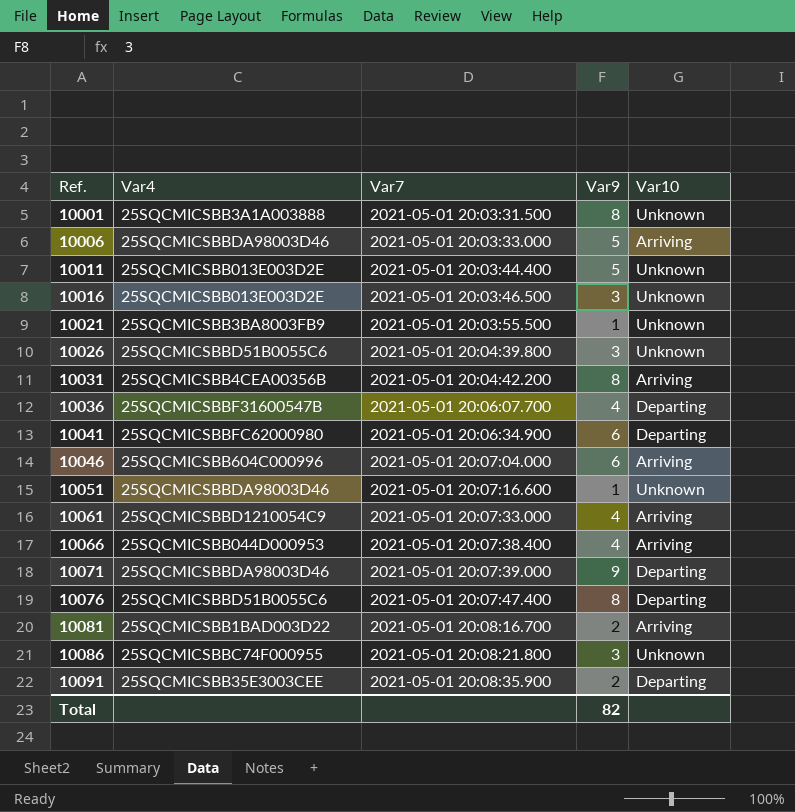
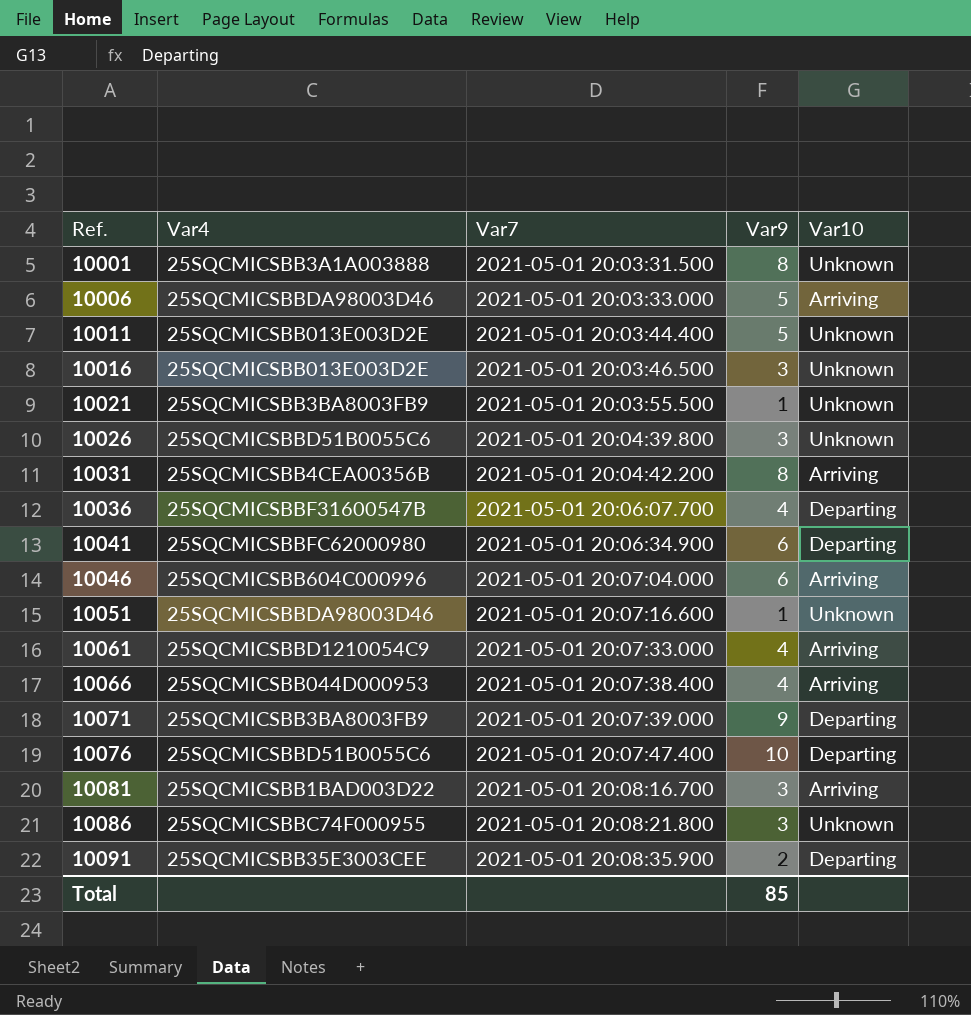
10071 | Var4: 25SQCMICSBBDA98003D46 -> 25SQCMICSBB3BA8003FB9
10076 | Var9: 8 -> 10
10081 | Var9: 2 -> 3
Total | Var9: 82 -> 85

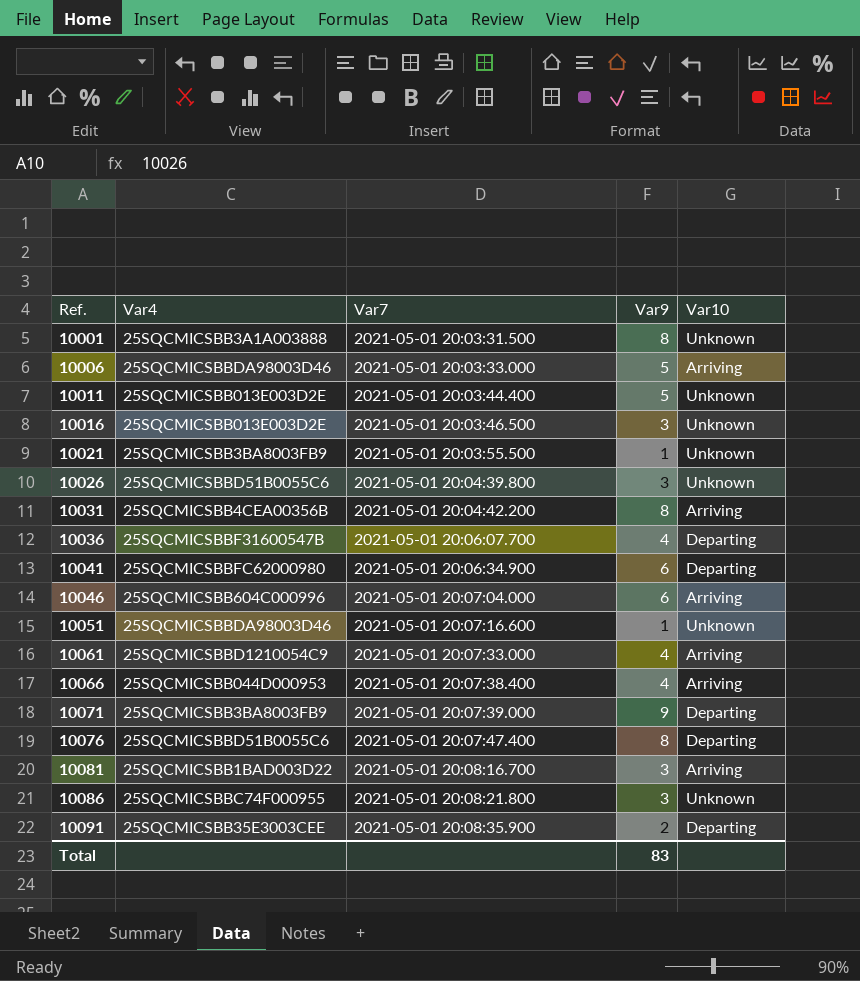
10076 | Var9: 10 -> 8
Total | Var9: 85 -> 83

